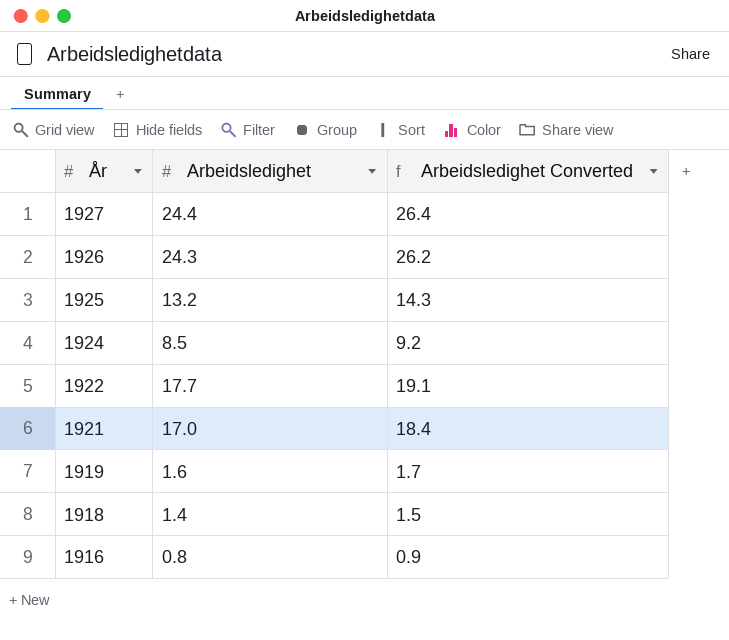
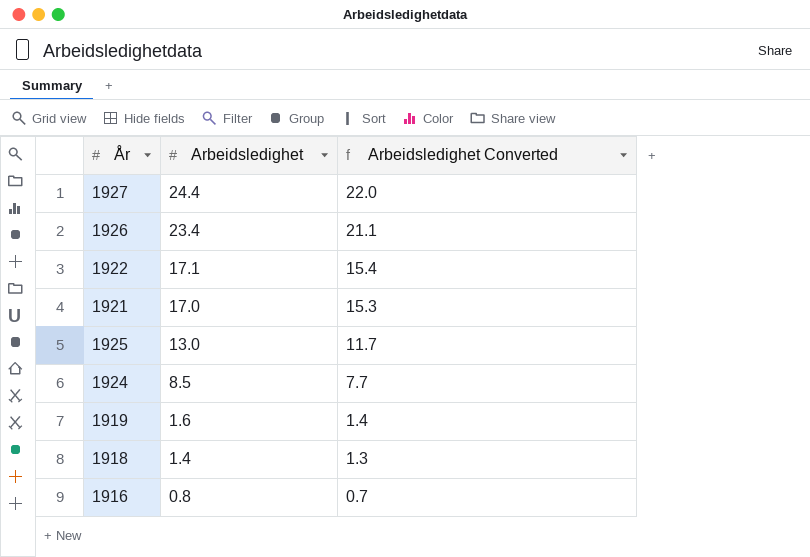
row order: År descending -> Arbeidsledighet descending
column Arbeidsledighet Converted | formula: [Arbeidsledighet] * 1.08 -> [Arbeidsledighet] * 0.9
1926 | Arbeidsledighet: 24.3 -> 23.4
1922 | Arbeidsledighet: 17.7 -> 17.1
1925 | Arbeidsledighet: 13.2 -> 13.0

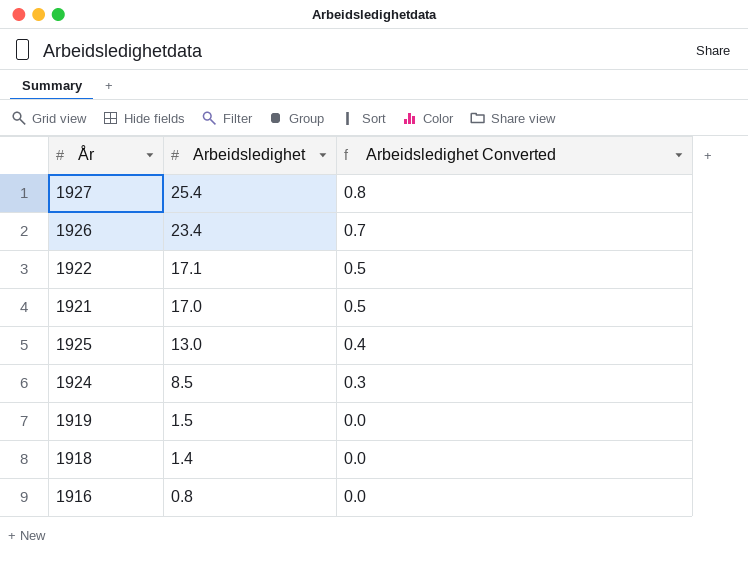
column Arbeidsledighet Converted | formula: [Arbeidsledighet] * 0.9 -> [Arbeidsledighet] * 0.03
1927 | Arbeidsledighet: 24.4 -> 25.4
1919 | Arbeidsledighet: 1.6 -> 1.5

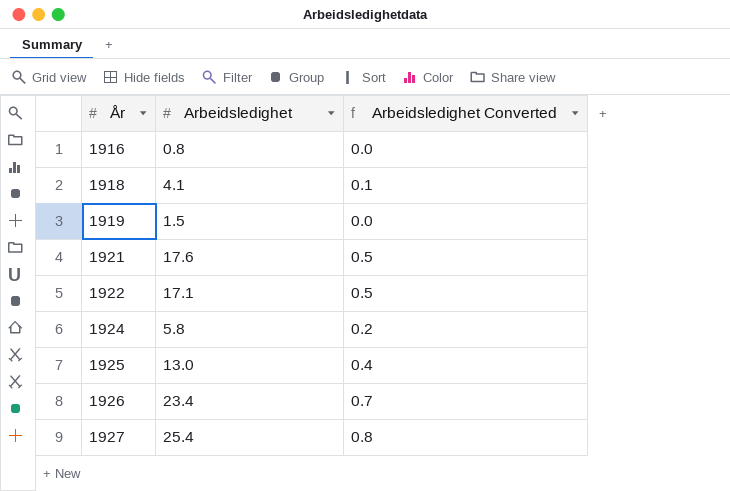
row order: Arbeidsledighet descending -> År ascending
1918 | Arbeidsledighet: 1.4 -> 4.1
1918 | Arbeidsledighet Converted: 0.0 -> 0.1
1921 | Arbeidsledighet: 17.0 -> 17.6
1924 | Arbeidsledighet: 8.5 -> 5.8
1924 | Arbeidsledighet Converted: 0.3 -> 0.2

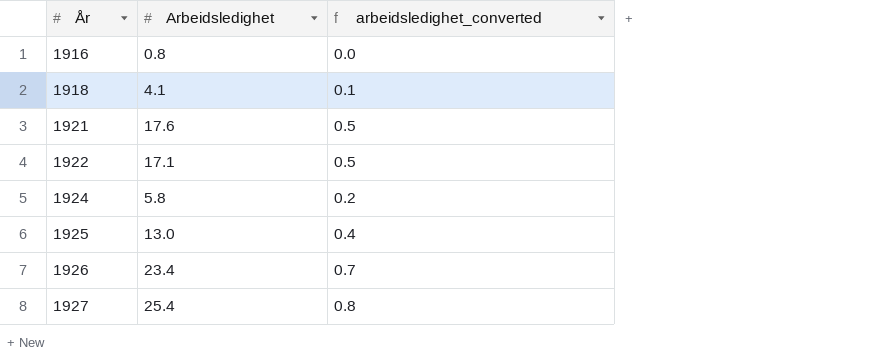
column name: Arbeidsledighet Converted -> arbeidsledighet_converted
row 1919: 1.5 | 0.0 -> none

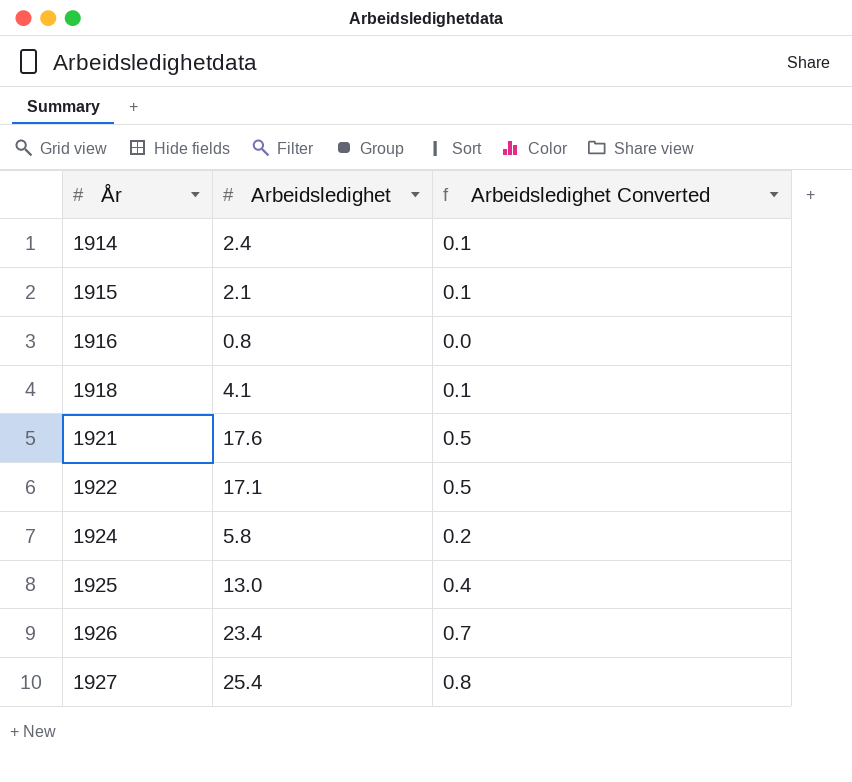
column name: arbeidsledighet_converted -> Arbeidsledighet Converted
row 1914: none -> 2.4 | 0.1
row 1915: none -> 2.1 | 0.1

